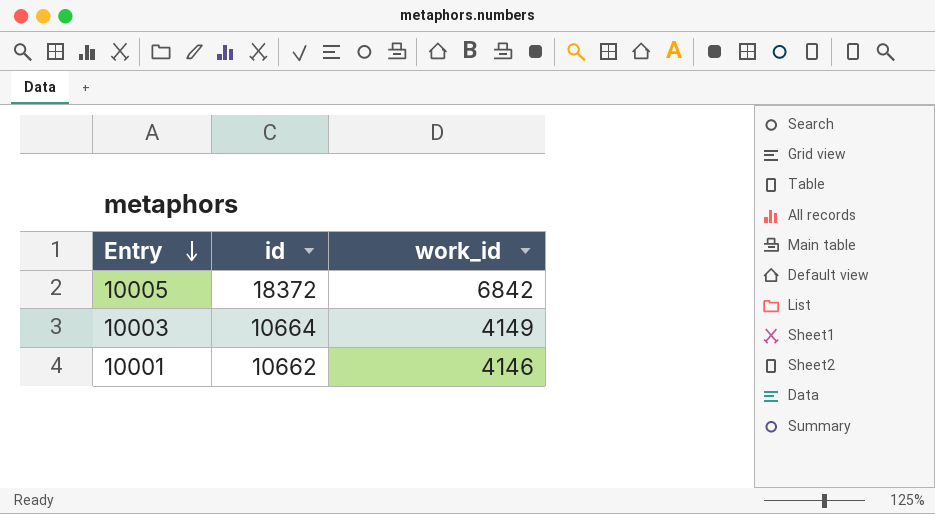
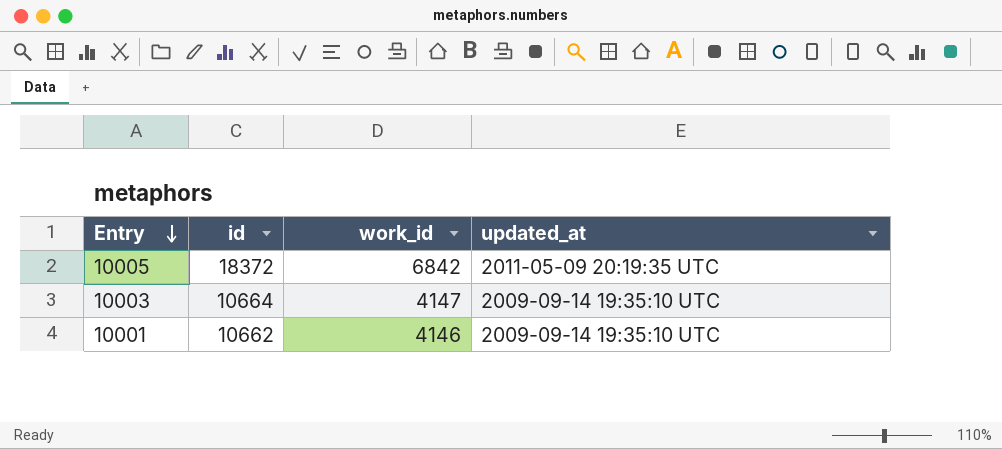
column updated_at | position: none -> 4
10003 | work_id: 4149 -> 4147

